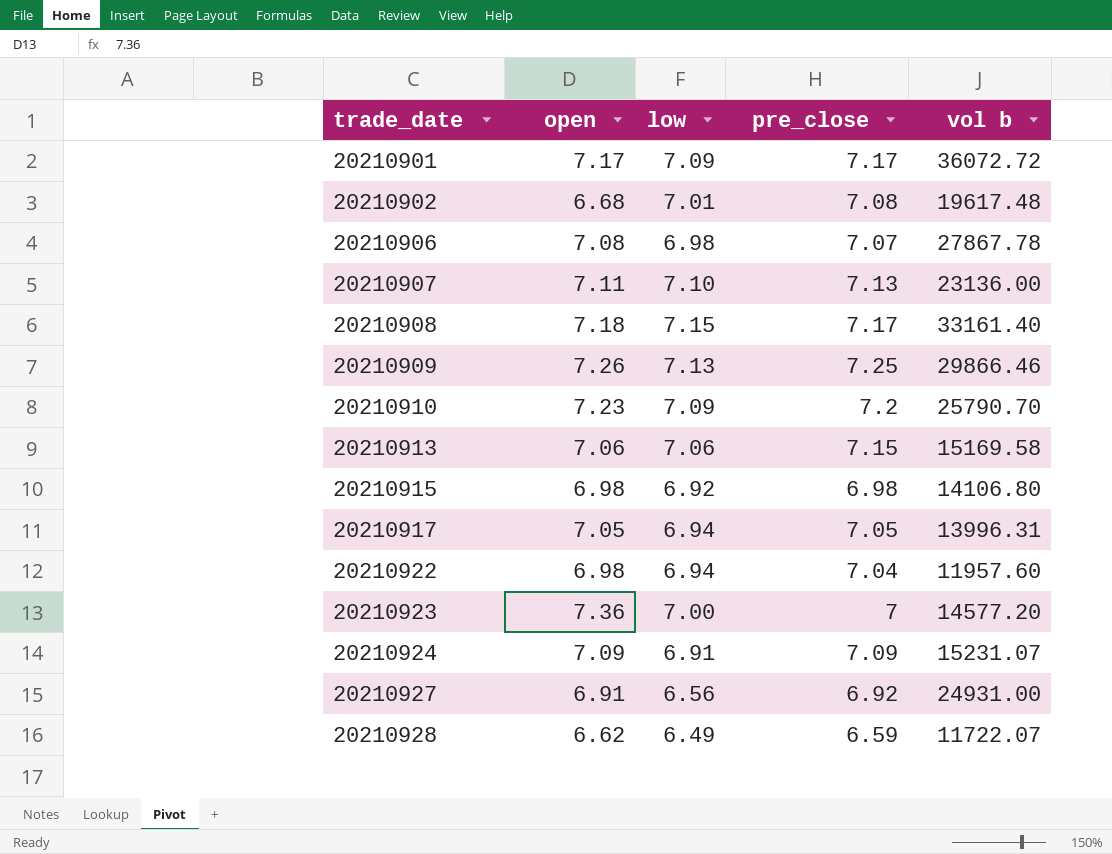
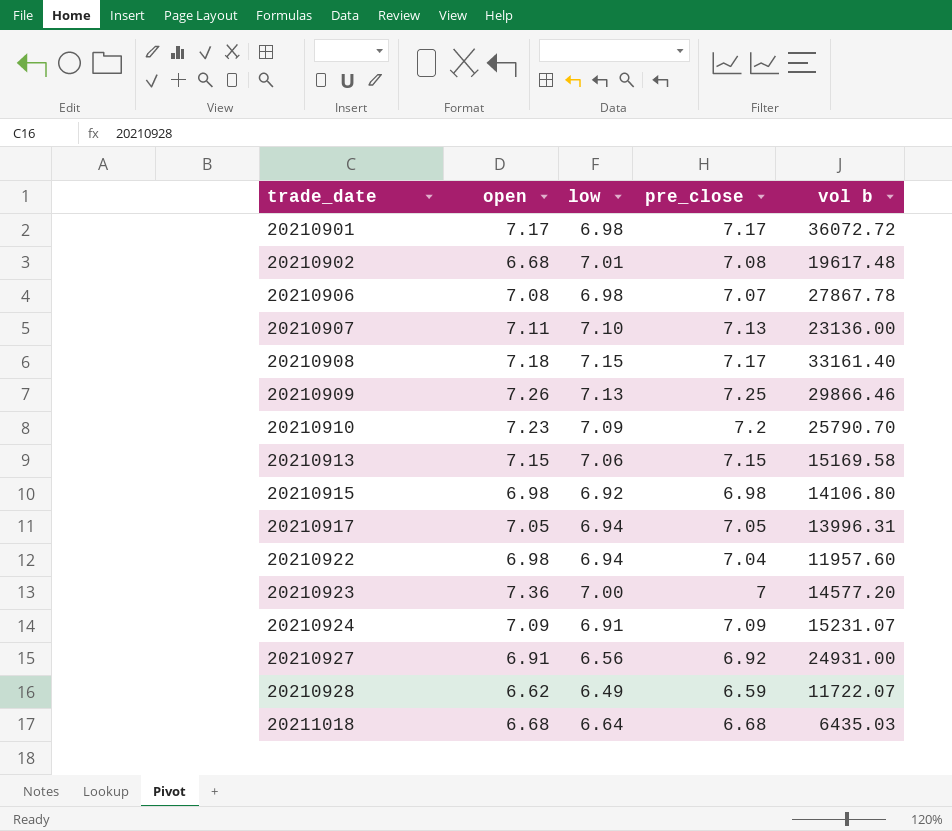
20210901 | low: 7.09 -> 6.98
20210913 | open: 7.06 -> 7.15
row 20211018: none -> 6.68 | 6.64 | 6.68 | 6435.03

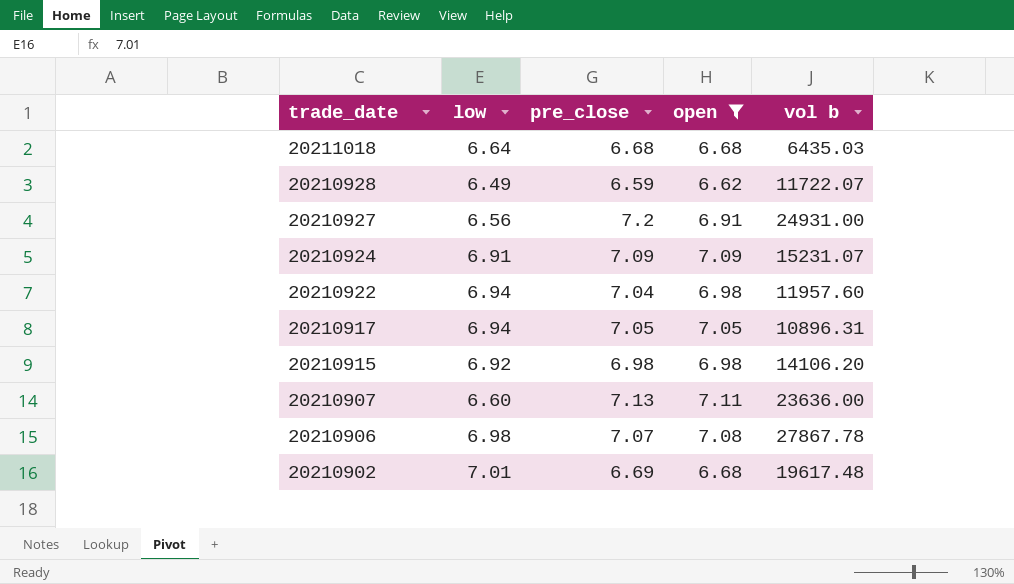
filter: none -> open <= 7.11
row order: trade_date ascending -> trade_date descending
column open | position: 2 -> 4
20210927 | pre_close: 6.92 -> 7.2
20210917 | vol b: 13996.31 -> 10896.31
20210915 | vol b: 14106.80 -> 14106.20
20210907 | low: 7.10 -> 6.60
20210907 | vol b: 23136.00 -> 23636.00
20210902 | pre_close: 7.08 -> 6.69

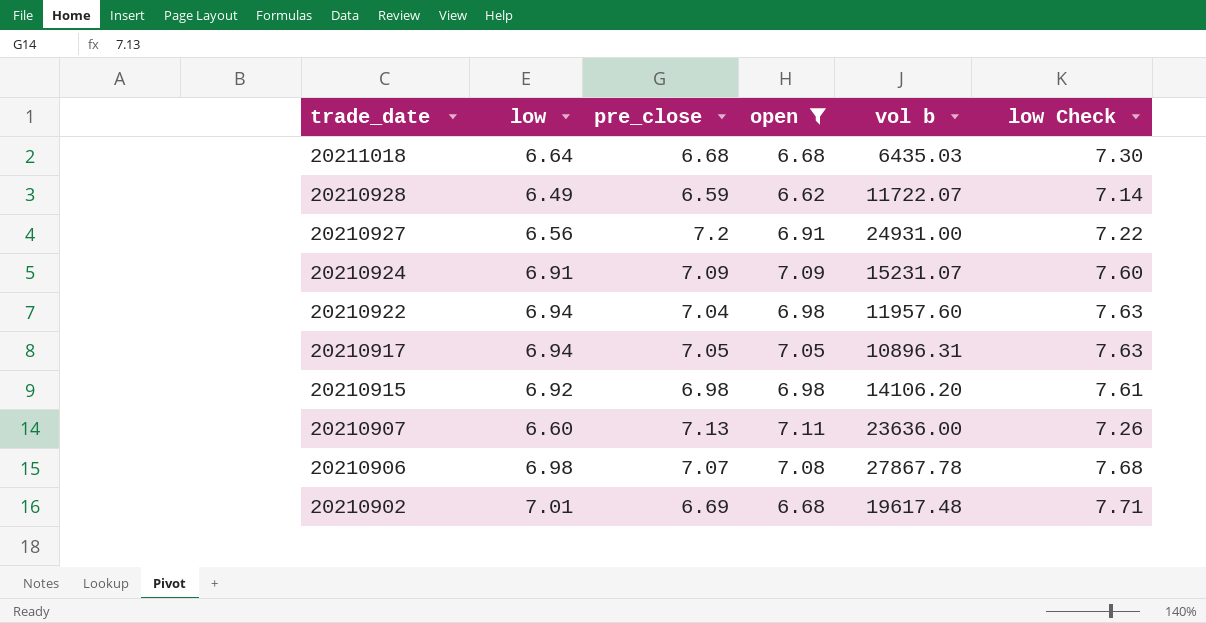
column low Check | formula: none -> [low] * 1.1

